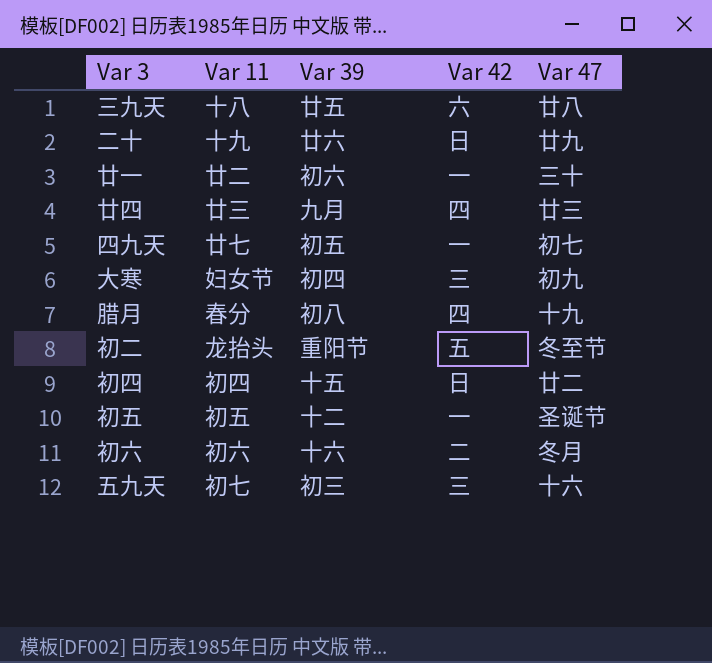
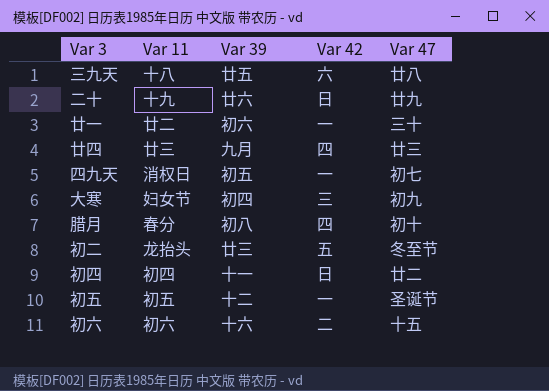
row 五九天: 初七 | 初三 | 三 | 十六 -> none
四九天 | Var 11: 廿七 -> 消权日
腊月 | Var 47: 十九 -> 初十
初二 | Var 39: 重阳节 -> 廿三
初四 | Var 39: 十五 -> 十一
初六 | Var 47: 冬月 -> 十五

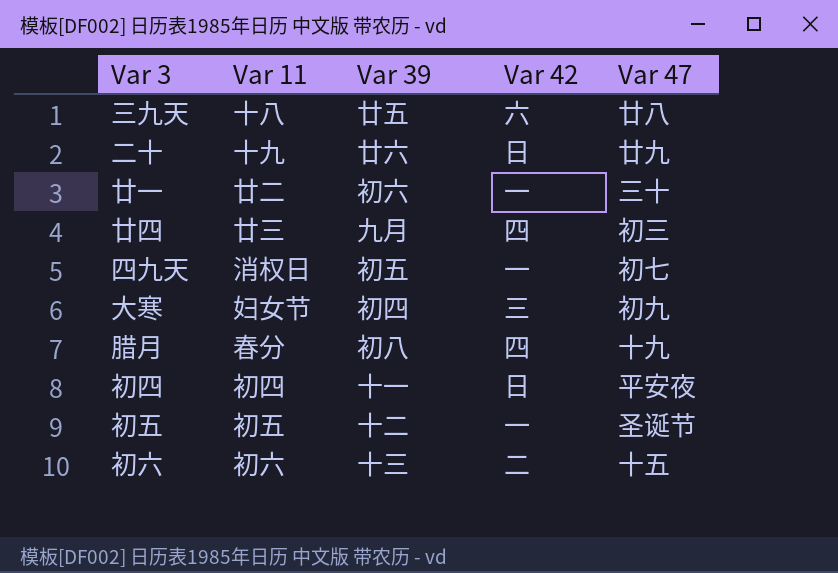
row 初二: 龙抬头 | 廿三 | 五 | 冬至节 -> none
廿四 | Var 47: 廿三 -> 初三
腊月 | Var 47: 初十 -> 十九
初四 | Var 47: 廿二 -> 平安夜
初六 | Var 39: 十六 -> 十三

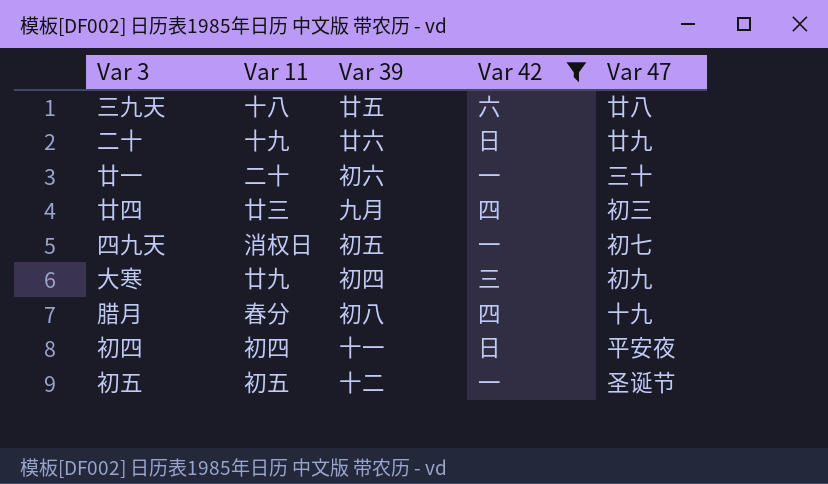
filter: none -> Var 42 != 二
廿一 | Var 11: 廿二 -> 二十
大寒 | Var 11: 妇女节 -> 廿九

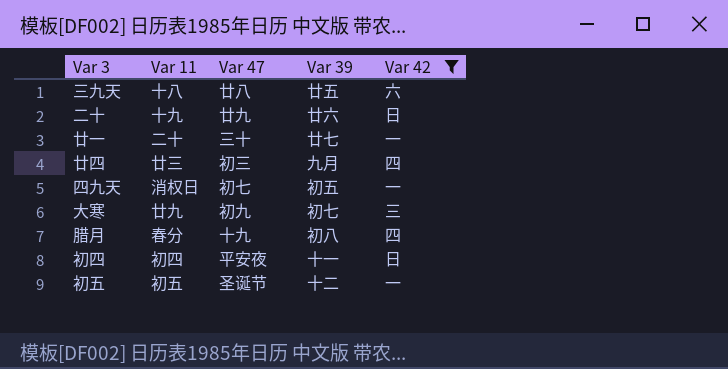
column Var 47 | position: 5 -> 3
廿一 | Var 39: 初六 -> 廿七
大寒 | Var 39: 初四 -> 初七

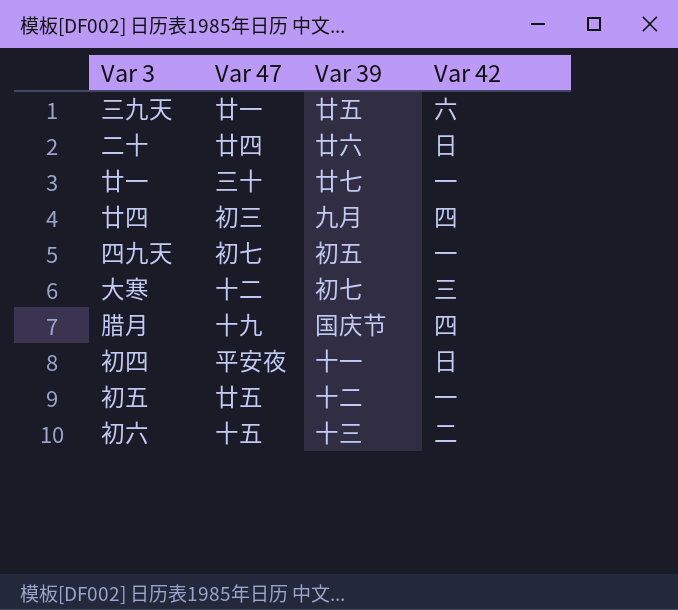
filter: Var 42 != 二 -> none
column Var 11 | position: 2 -> none
三九天 | Var 47: 廿八 -> 廿一
二十 | Var 47: 廿九 -> 廿四
大寒 | Var 47: 初九 -> 十二
腊月 | Var 39: 初八 -> 国庆节
初五 | Var 47: 圣诞节 -> 廿五

